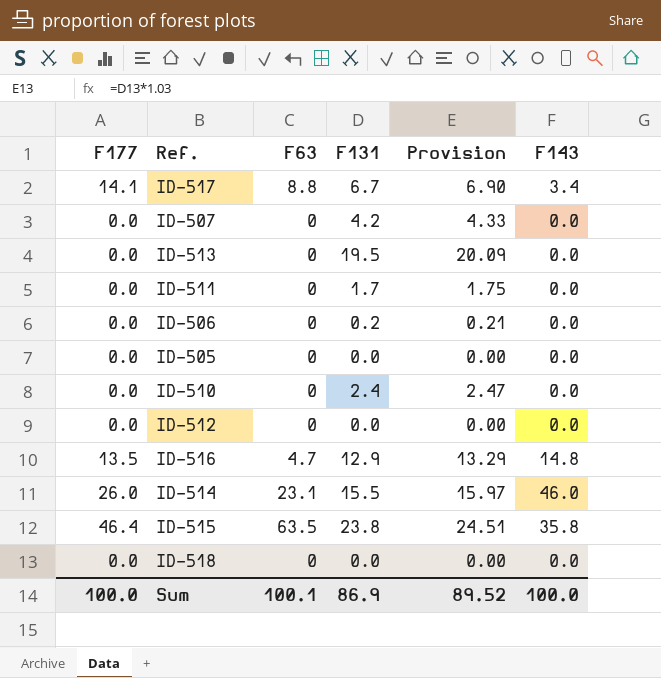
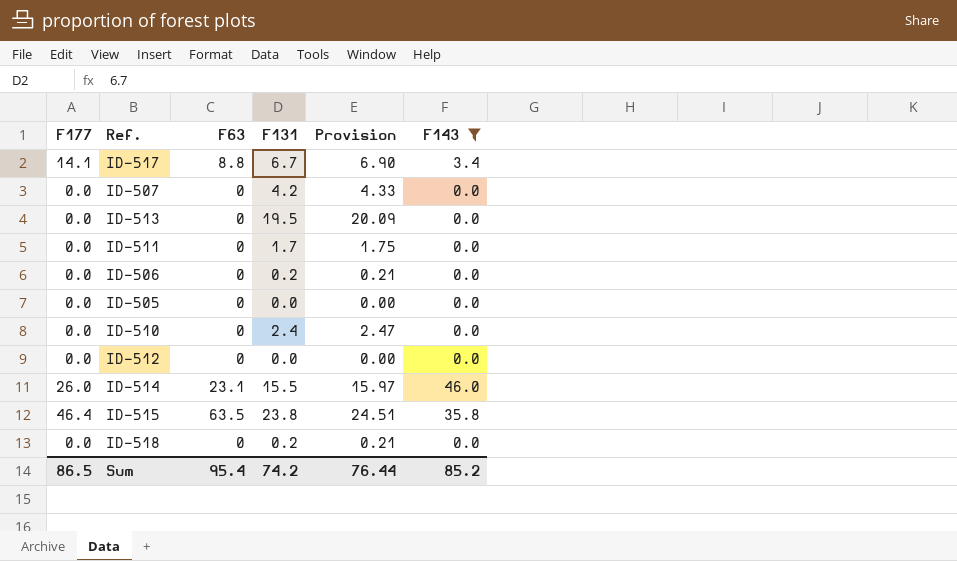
filter: none -> F143 != 14.8
ID-518 | F131: 0.0 -> 0.2
ID-518 | Provision: 0.00 -> 0.21
Sum | F177: 100.0 -> 86.5
Sum | F63: 100.1 -> 95.4
Sum | F131: 86.9 -> 74.2
Sum | Provision: 89.52 -> 76.44
Sum | F143: 100.0 -> 85.2

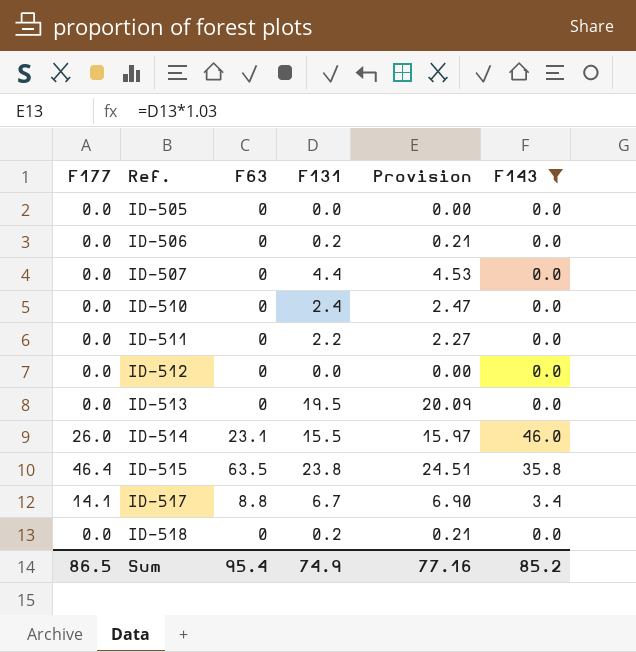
row order: none -> Ref. ascending
ID-507 | F131: 4.2 -> 4.4
ID-507 | Provision: 4.33 -> 4.53
ID-511 | F131: 1.7 -> 2.2
ID-511 | Provision: 1.75 -> 2.27
Sum | F131: 74.2 -> 74.9
Sum | Provision: 76.44 -> 77.16

